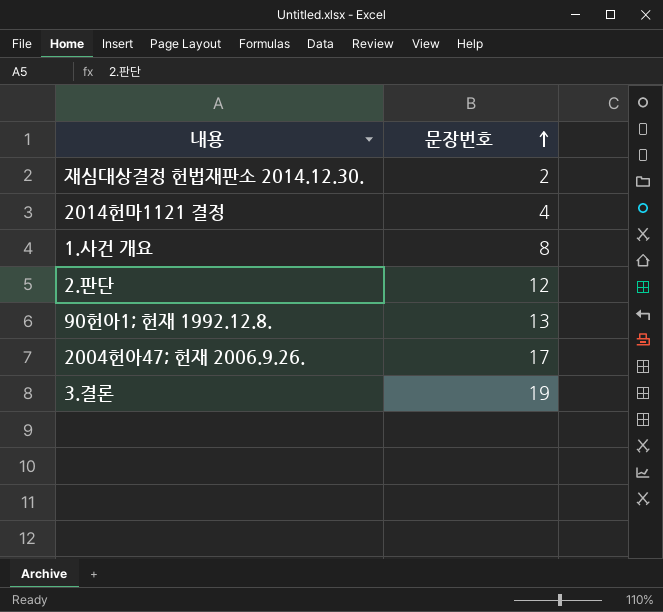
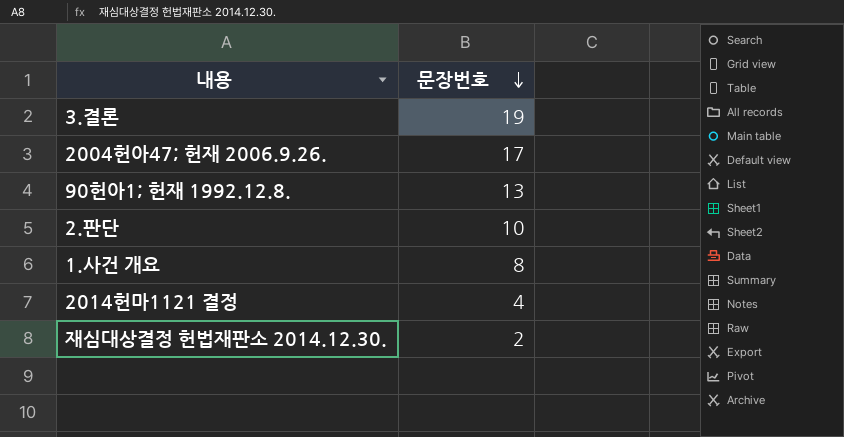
row order: 문장번호 ascending -> 문장번호 descending
2.판단 | 문장번호: 12 -> 10

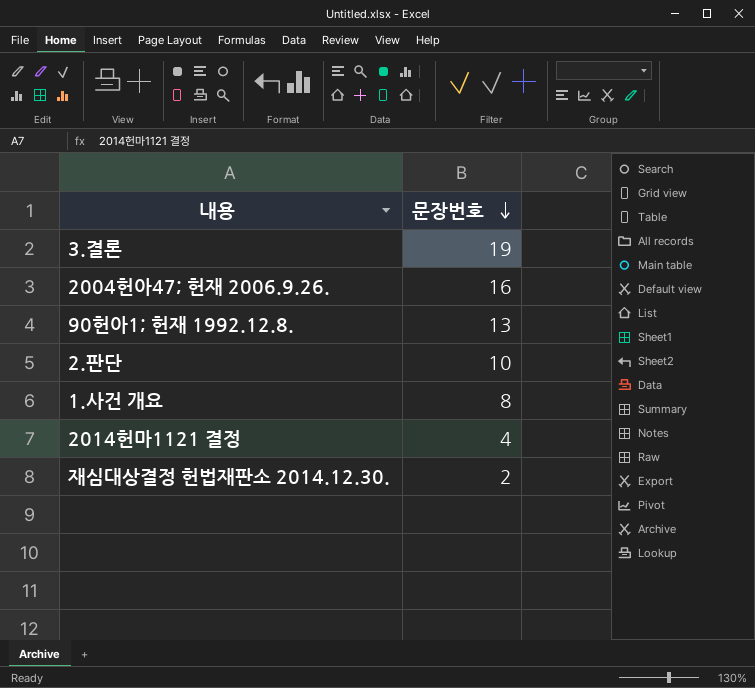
2004헌아47; 헌재 2006.9.26. | 문장번호: 17 -> 16

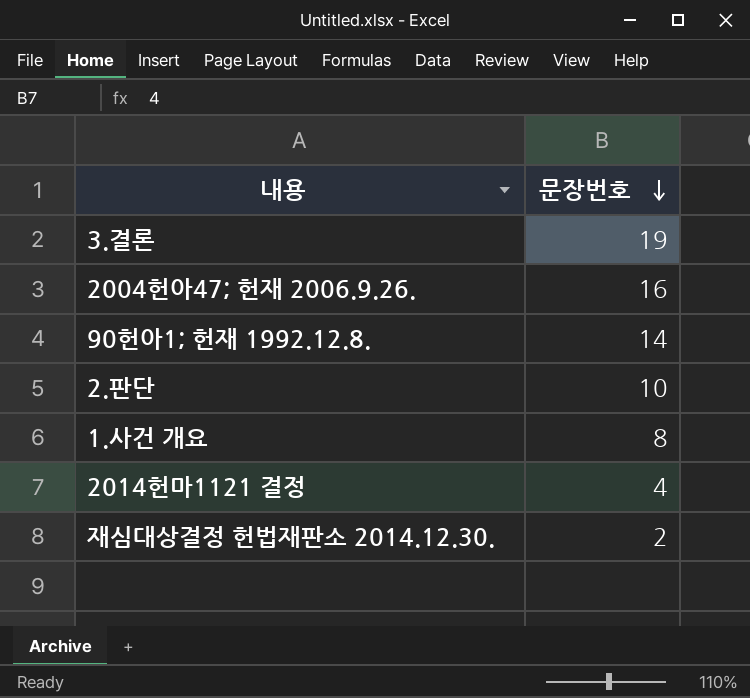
90헌아1; 헌재 1992.12.8. | 문장번호: 13 -> 14

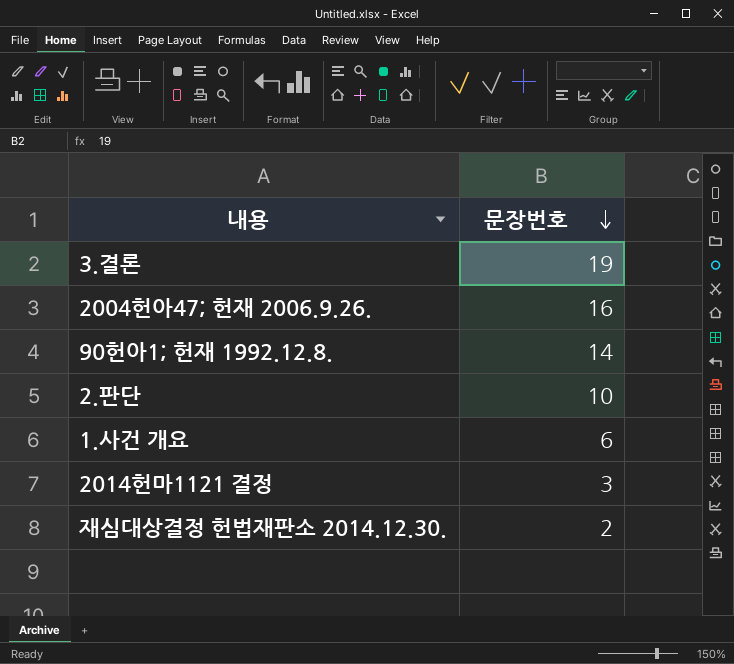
1.사건 개요 | 문장번호: 8 -> 6
2014헌마1121 결정 | 문장번호: 4 -> 3

